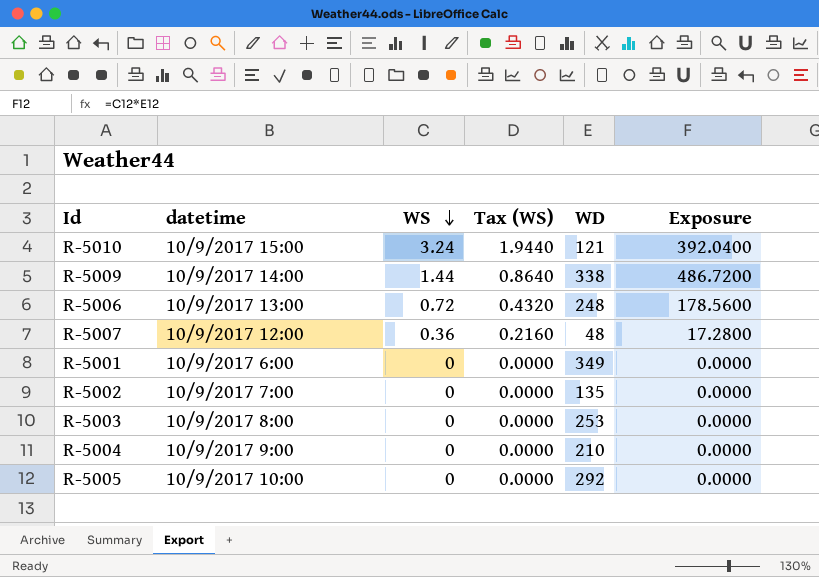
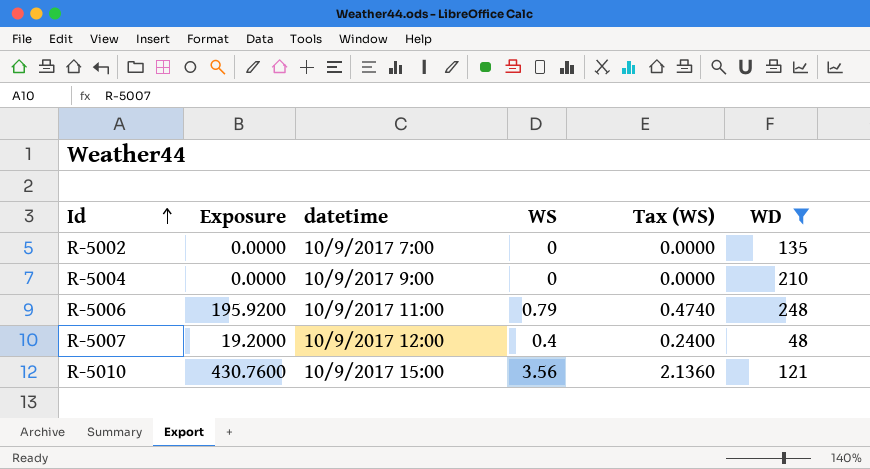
filter: none -> WD <= 248
row order: WS descending -> Id ascending
column Exposure | position: 6 -> 2
R-5006 | Exposure: 178.5600 -> 195.9200
R-5006 | datetime: 10/9/2017 13:00 -> 10/9/2017 11:00
R-5006 | WS: 0.72 -> 0.79
R-5006 | Tax (WS): 0.4320 -> 0.4740
R-5007 | Exposure: 17.2800 -> 19.2000
R-5007 | WS: 0.36 -> 0.4
R-5007 | Tax (WS): 0.2160 -> 0.2400
R-5010 | Exposure: 392.0400 -> 430.7600
R-5010 | WS: 3.24 -> 3.56
R-5010 | Tax (WS): 1.9440 -> 2.1360

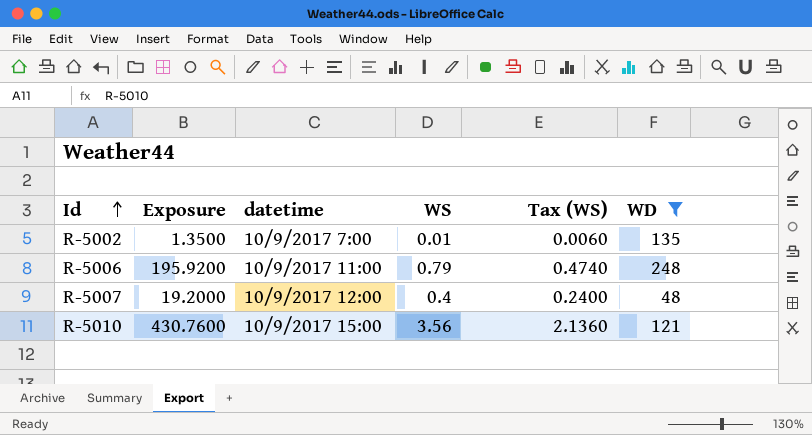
row R-5004: 0.0000 | 10/9/2017 9:00 | 0 | 0.0000 | 210 -> none
R-5002 | Exposure: 0.0000 -> 1.3500
R-5002 | WS: 0 -> 0.01
R-5002 | Tax (WS): 0.0000 -> 0.0060

